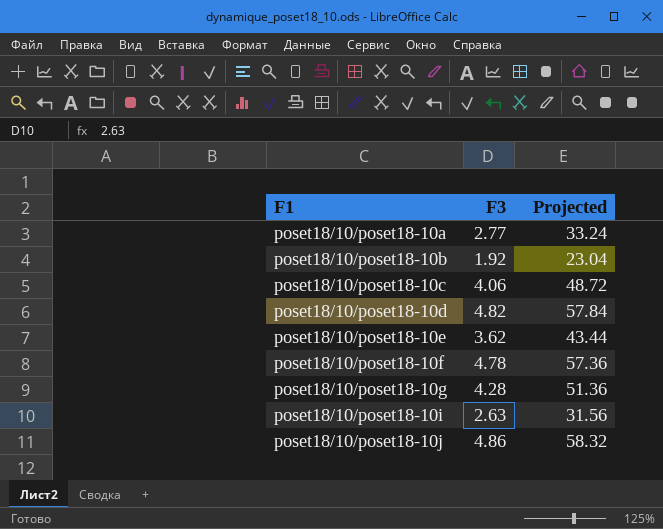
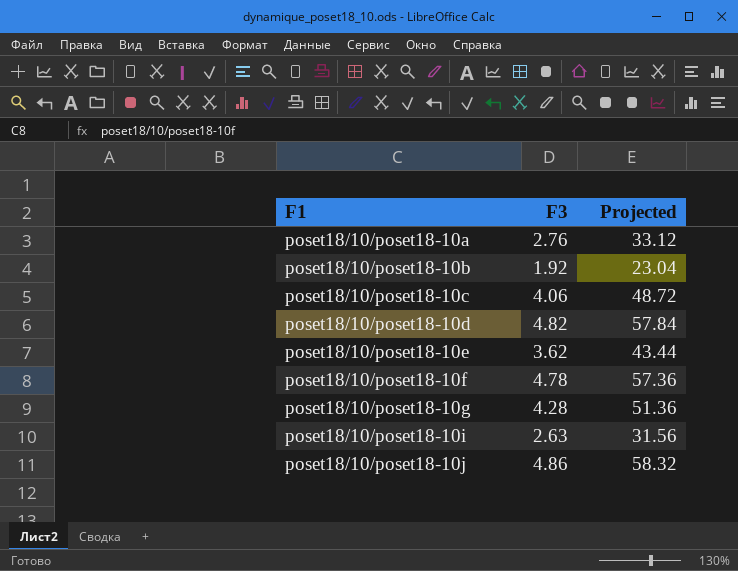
poset18/10/poset18-10a | F3: 2.77 -> 2.76
poset18/10/poset18-10a | Projected: 33.24 -> 33.12

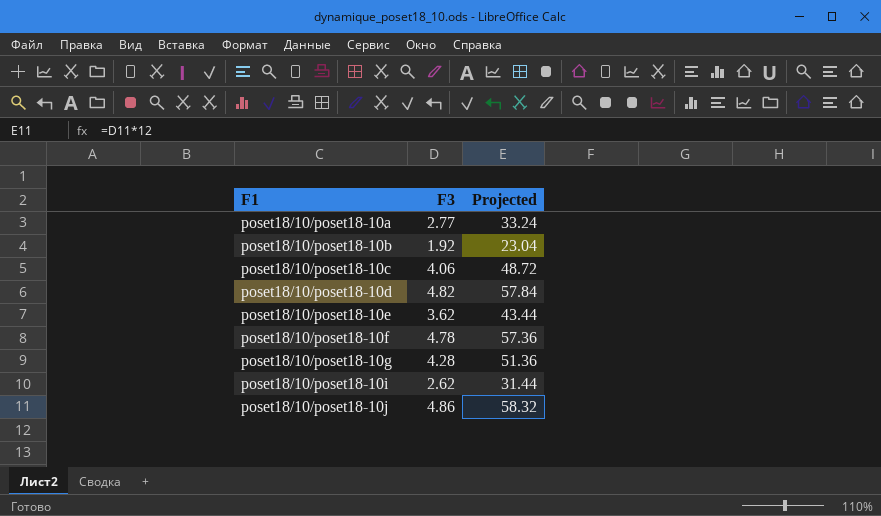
poset18/10/poset18-10a | F3: 2.76 -> 2.77
poset18/10/poset18-10a | Projected: 33.12 -> 33.24
poset18/10/poset18-10i | F3: 2.63 -> 2.62
poset18/10/poset18-10i | Projected: 31.56 -> 31.44

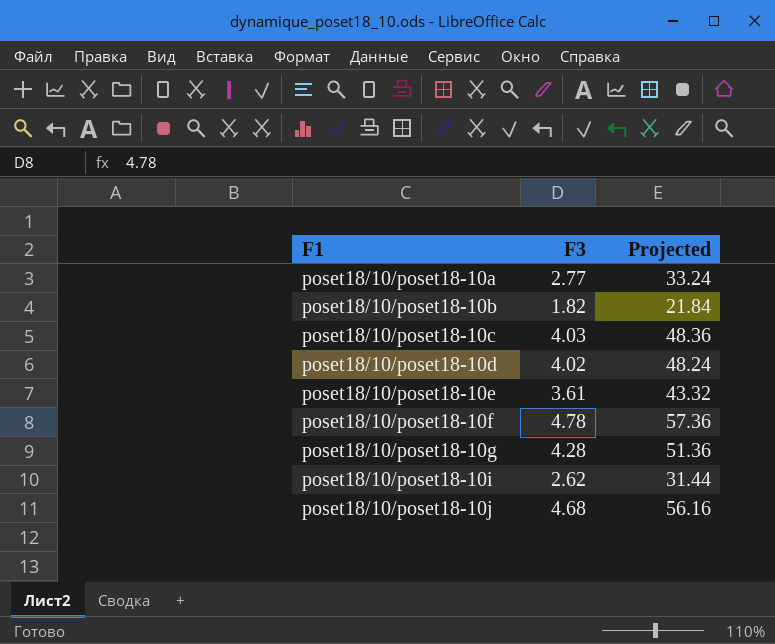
poset18/10/poset18-10b | F3: 1.92 -> 1.82
poset18/10/poset18-10b | Projected: 23.04 -> 21.84
poset18/10/poset18-10c | F3: 4.06 -> 4.03
poset18/10/poset18-10c | Projected: 48.72 -> 48.36
poset18/10/poset18-10d | F3: 4.82 -> 4.02
poset18/10/poset18-10d | Projected: 57.84 -> 48.24
poset18/10/poset18-10e | F3: 3.62 -> 3.61
poset18/10/poset18-10e | Projected: 43.44 -> 43.32
poset18/10/poset18-10j | F3: 4.86 -> 4.68
poset18/10/poset18-10j | Projected: 58.32 -> 56.16

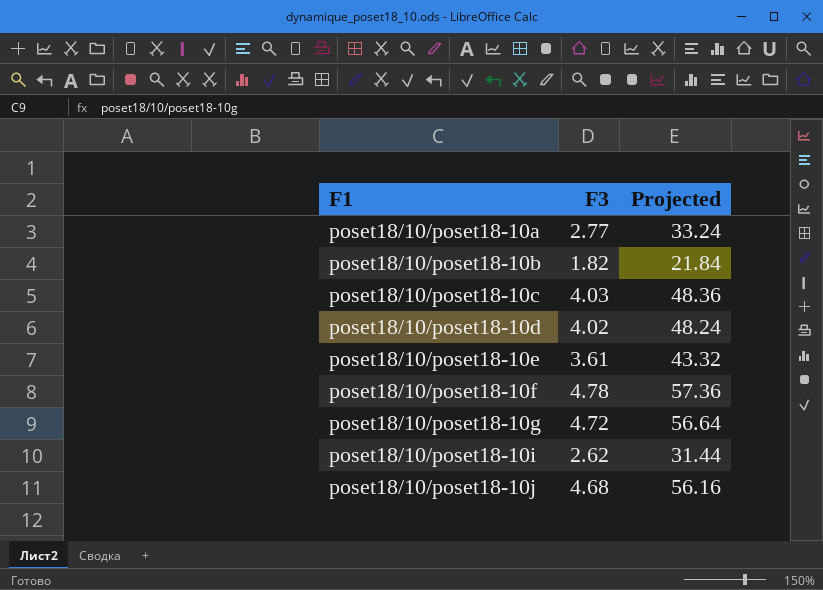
poset18/10/poset18-10g | F3: 4.28 -> 4.72
poset18/10/poset18-10g | Projected: 51.36 -> 56.64

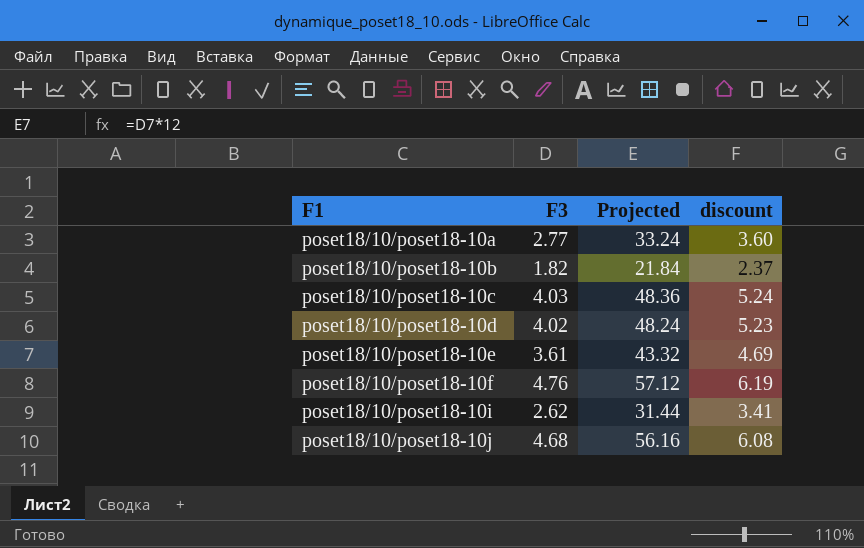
column discount | formula: none -> [F3] * 1.3
row poset18/10/poset18-10g: 4.72 | 56.64 -> none
poset18/10/poset18-10f | F3: 4.78 -> 4.76
poset18/10/poset18-10f | Projected: 57.36 -> 57.12

